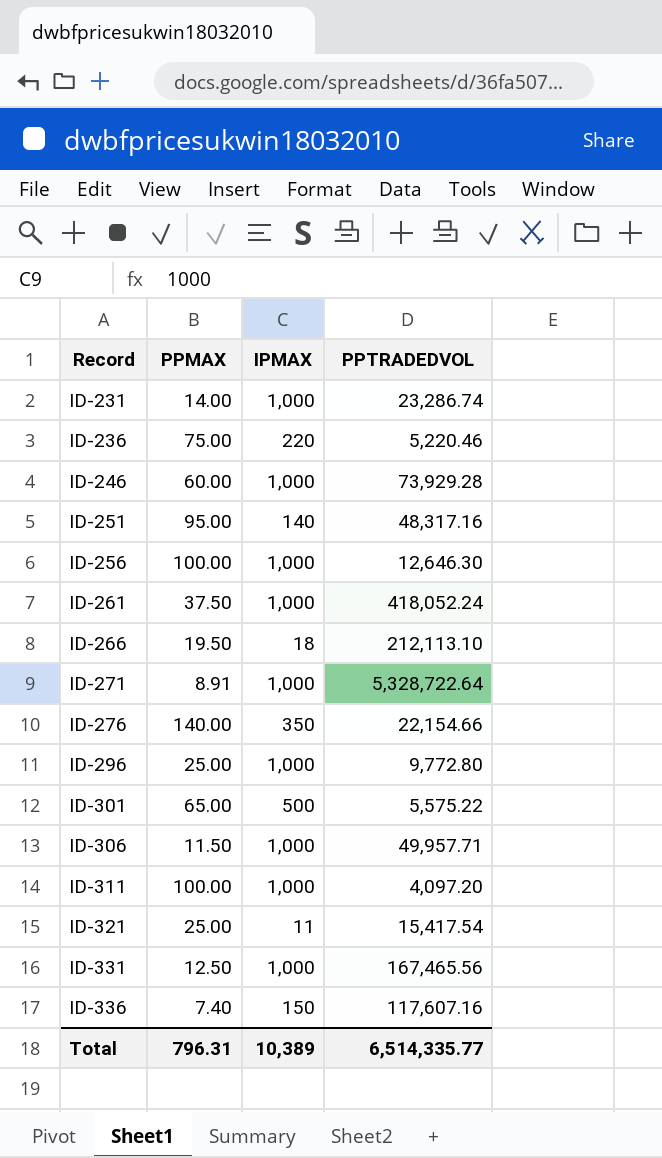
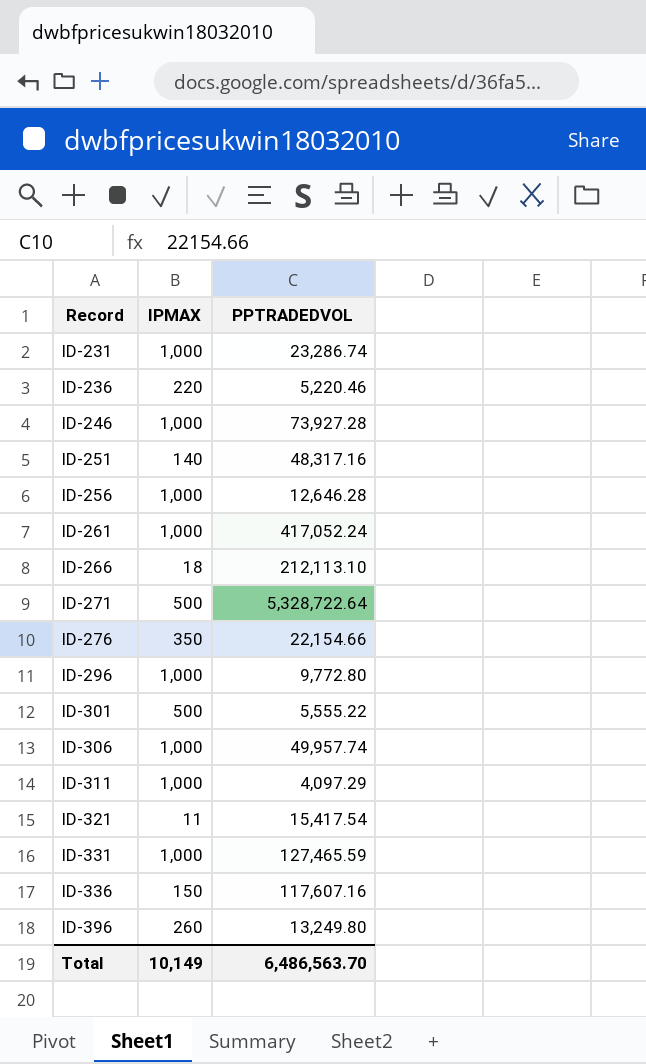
column PPMAX | position: 2 -> none
ID-246 | PPTRADEDVOL: 73,929.28 -> 73,927.28
ID-256 | PPTRADEDVOL: 12,646.30 -> 12,646.28
ID-261 | PPTRADEDVOL: 418,052.24 -> 417,052.24
ID-271 | IPMAX: 1,000 -> 500
ID-301 | PPTRADEDVOL: 5,575.22 -> 5,555.22
ID-306 | PPTRADEDVOL: 49,957.71 -> 49,957.74
ID-311 | PPTRADEDVOL: 4,097.20 -> 4,097.29
ID-331 | PPTRADEDVOL: 167,465.56 -> 127,465.59
row ID-396: none -> 260 | 13,249.80
Total | IPMAX: 10,389 -> 10,149
Total | PPTRADEDVOL: 6,514,335.77 -> 6,486,563.70

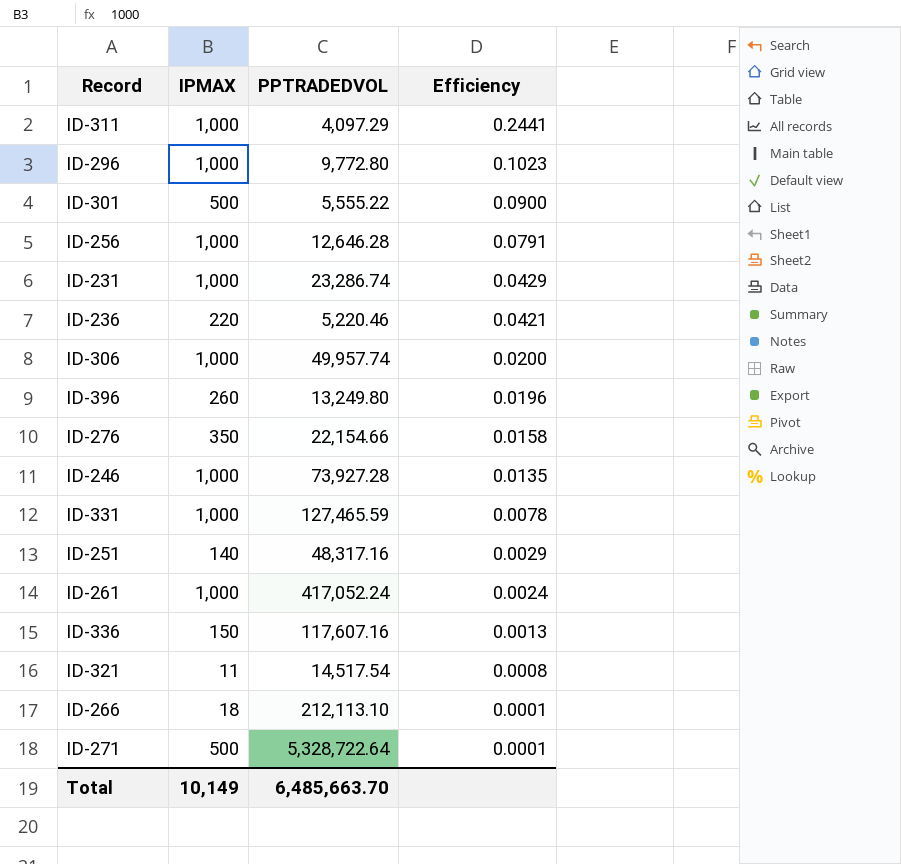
row order: Record ascending -> Efficiency descending
column Efficiency | formula: none -> [IPMAX] / [PPTRADEDVOL]
ID-321 | PPTRADEDVOL: 15,417.54 -> 14,517.54
Total | PPTRADEDVOL: 6,486,563.70 -> 6,485,663.70

